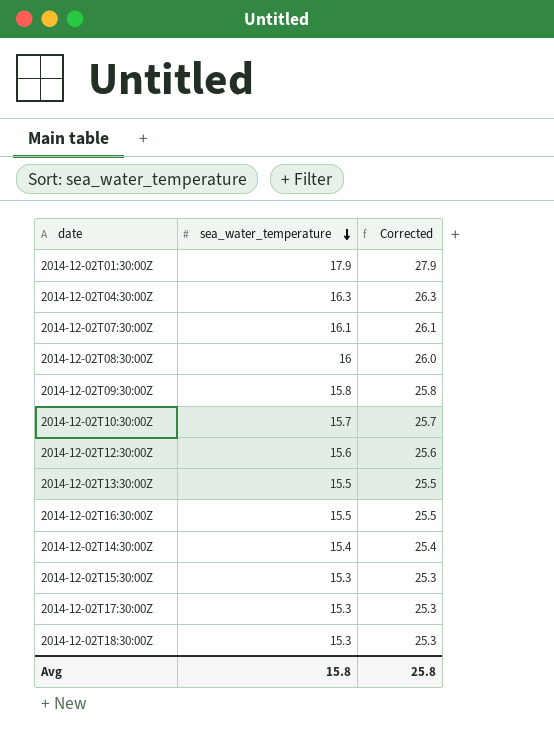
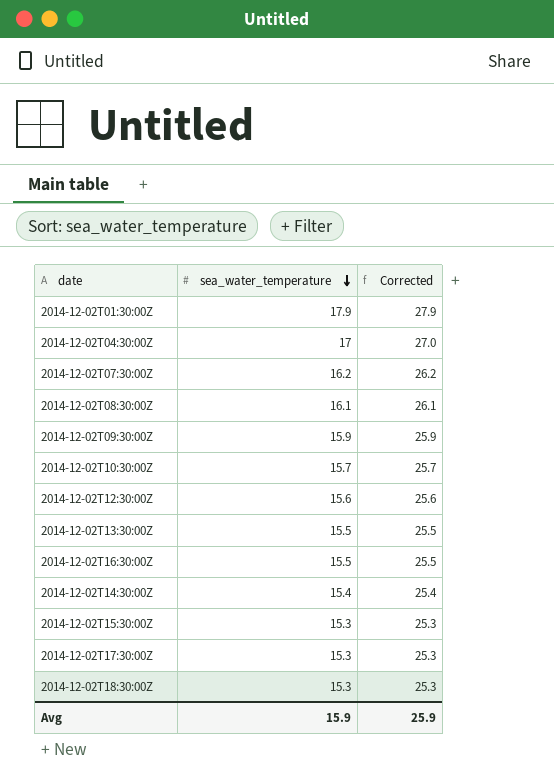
2014-12-02T04:30:00Z | sea_water_temperature: 16.3 -> 17
2014-12-02T04:30:00Z | Corrected: 26.3 -> 27.0
2014-12-02T07:30:00Z | sea_water_temperature: 16.1 -> 16.2
2014-12-02T07:30:00Z | Corrected: 26.1 -> 26.2
2014-12-02T08:30:00Z | sea_water_temperature: 16 -> 16.1
2014-12-02T08:30:00Z | Corrected: 26.0 -> 26.1
2014-12-02T09:30:00Z | sea_water_temperature: 15.8 -> 15.9
2014-12-02T09:30:00Z | Corrected: 25.8 -> 25.9
Avg | sea_water_temperature: 15.8 -> 15.9
Avg | Corrected: 25.8 -> 25.9

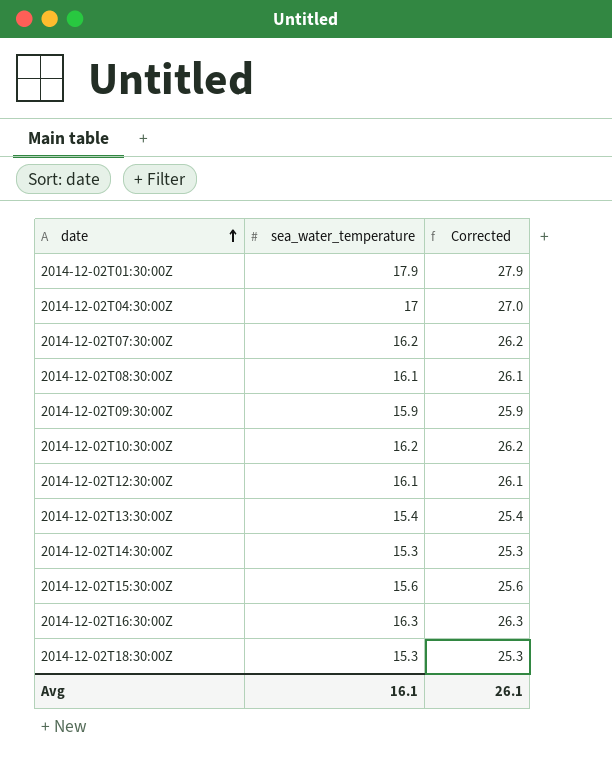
row order: sea_water_temperature descending -> date ascending
row 2014-12-02T17:30:00Z: 15.3 | 25.3 -> none
2014-12-02T10:30:00Z | sea_water_temperature: 15.7 -> 16.2
2014-12-02T10:30:00Z | Corrected: 25.7 -> 26.2
2014-12-02T12:30:00Z | sea_water_temperature: 15.6 -> 16.1
2014-12-02T12:30:00Z | Corrected: 25.6 -> 26.1
2014-12-02T13:30:00Z | sea_water_temperature: 15.5 -> 15.4
2014-12-02T13:30:00Z | Corrected: 25.5 -> 25.4
2014-12-02T14:30:00Z | sea_water_temperature: 15.4 -> 15.3
2014-12-02T14:30:00Z | Corrected: 25.4 -> 25.3
2014-12-02T15:30:00Z | sea_water_temperature: 15.3 -> 15.6
2014-12-02T15:30:00Z | Corrected: 25.3 -> 25.6
2014-12-02T16:30:00Z | sea_water_temperature: 15.5 -> 16.3
2014-12-02T16:30:00Z | Corrected: 25.5 -> 26.3
Avg | sea_water_temperature: 15.9 -> 16.1
Avg | Corrected: 25.9 -> 26.1

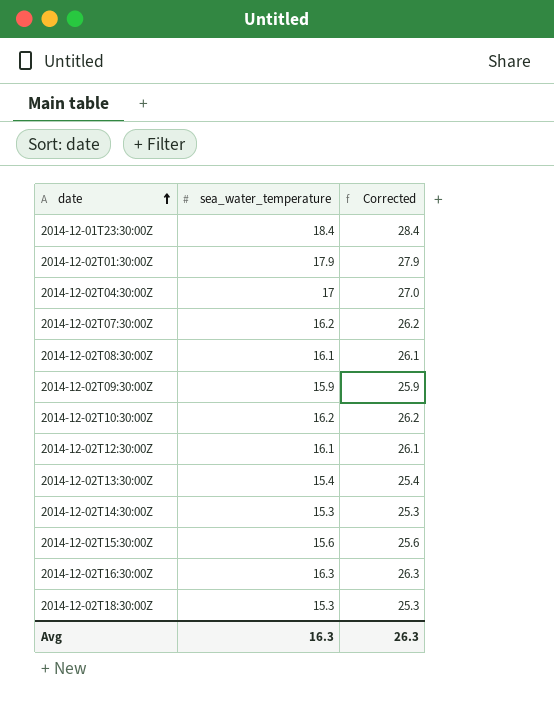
row 2014-12-01T23:30:00Z: none -> 18.4 | 28.4
Avg | sea_water_temperature: 16.1 -> 16.3
Avg | Corrected: 26.1 -> 26.3

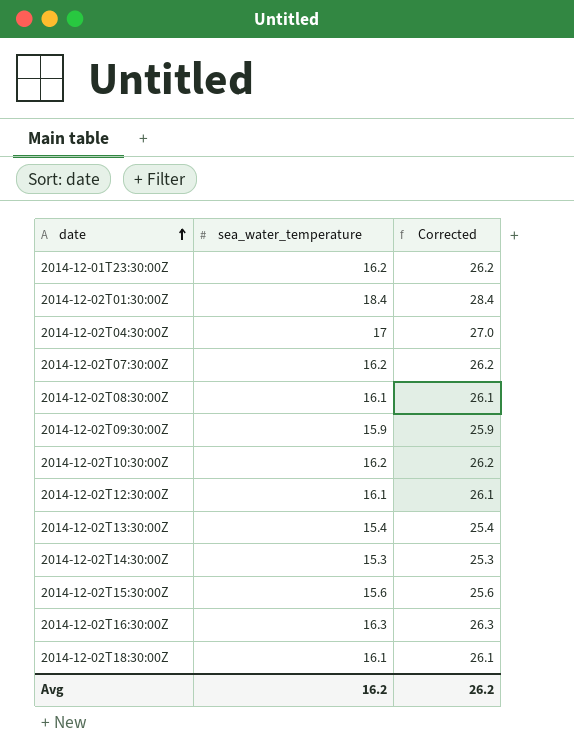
2014-12-01T23:30:00Z | sea_water_temperature: 18.4 -> 16.2
2014-12-01T23:30:00Z | Corrected: 28.4 -> 26.2
2014-12-02T01:30:00Z | sea_water_temperature: 17.9 -> 18.4
2014-12-02T01:30:00Z | Corrected: 27.9 -> 28.4
2014-12-02T18:30:00Z | sea_water_temperature: 15.3 -> 16.1
2014-12-02T18:30:00Z | Corrected: 25.3 -> 26.1
Avg | sea_water_temperature: 16.3 -> 16.2
Avg | Corrected: 26.3 -> 26.2

